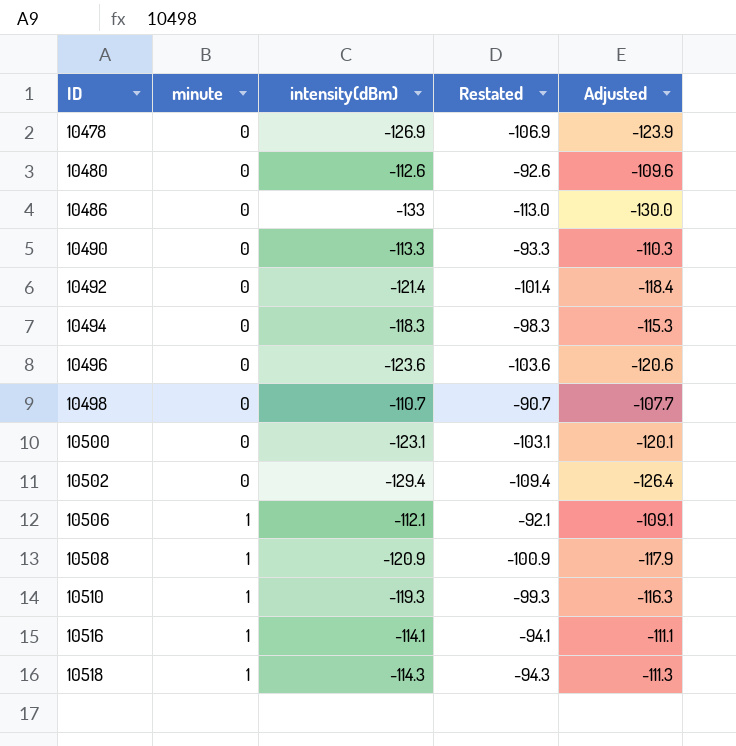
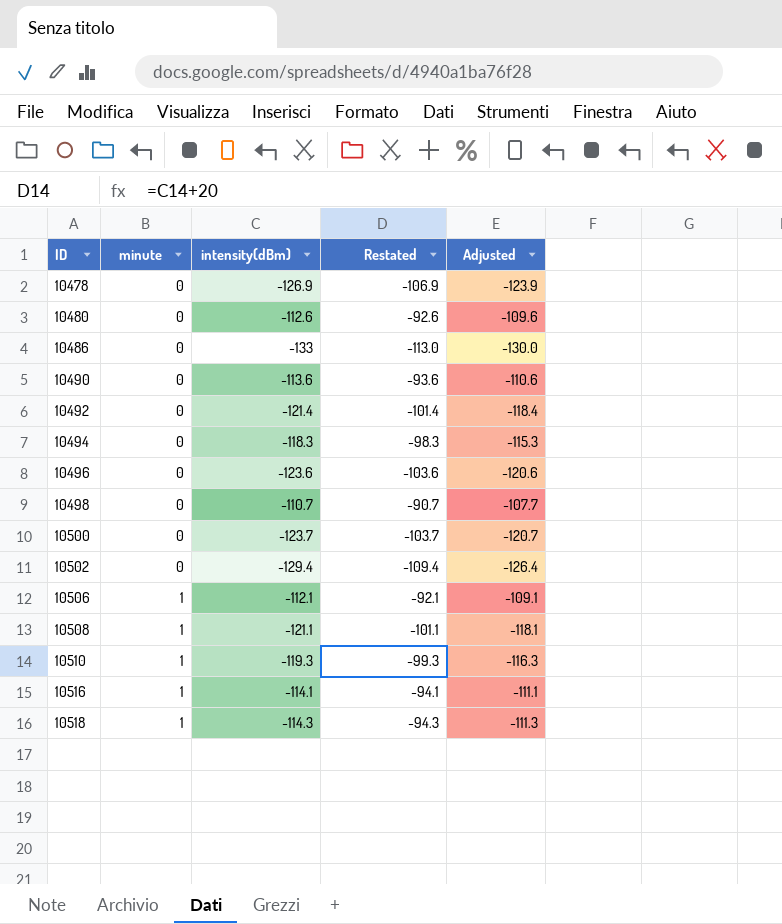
10490 | intensity(dBm): -113.3 -> -113.6
10490 | Restated: -93.3 -> -93.6
10490 | Adjusted: -110.3 -> -110.6
10500 | intensity(dBm): -123.1 -> -123.7
10500 | Restated: -103.1 -> -103.7
10500 | Adjusted: -120.1 -> -120.7
10508 | intensity(dBm): -120.9 -> -121.1
10508 | Restated: -100.9 -> -101.1
10508 | Adjusted: -117.9 -> -118.1

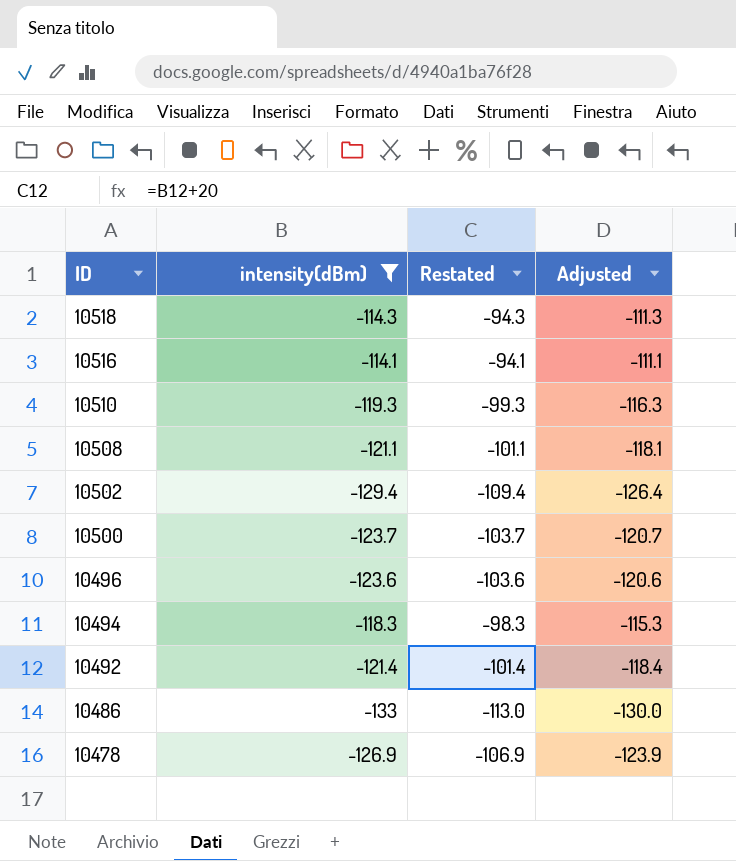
filter: none -> intensity(dBm) <= -114.1
row order: ID ascending -> ID descending
column minute | position: 2 -> none

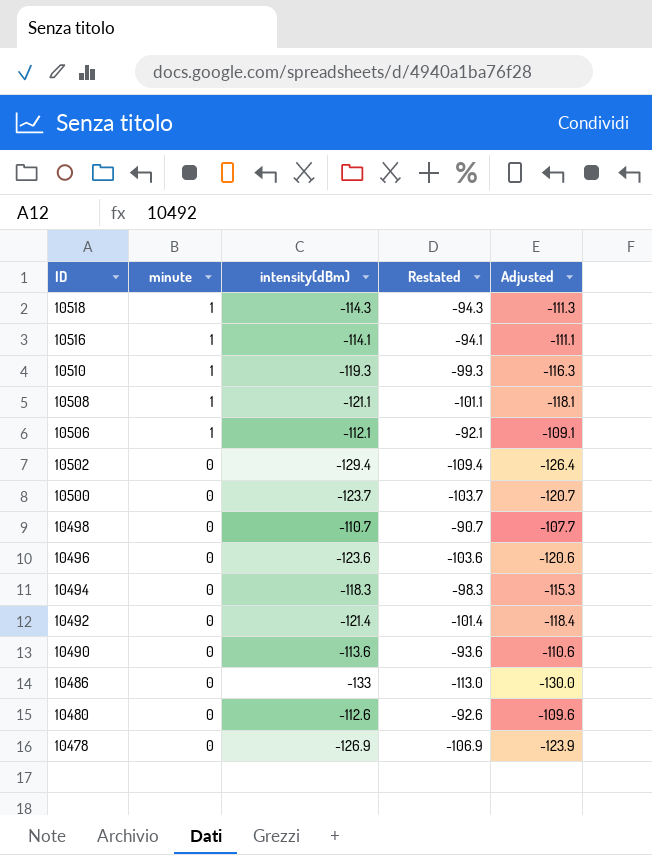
filter: intensity(dBm) <= -114.1 -> none
column minute | position: none -> 2

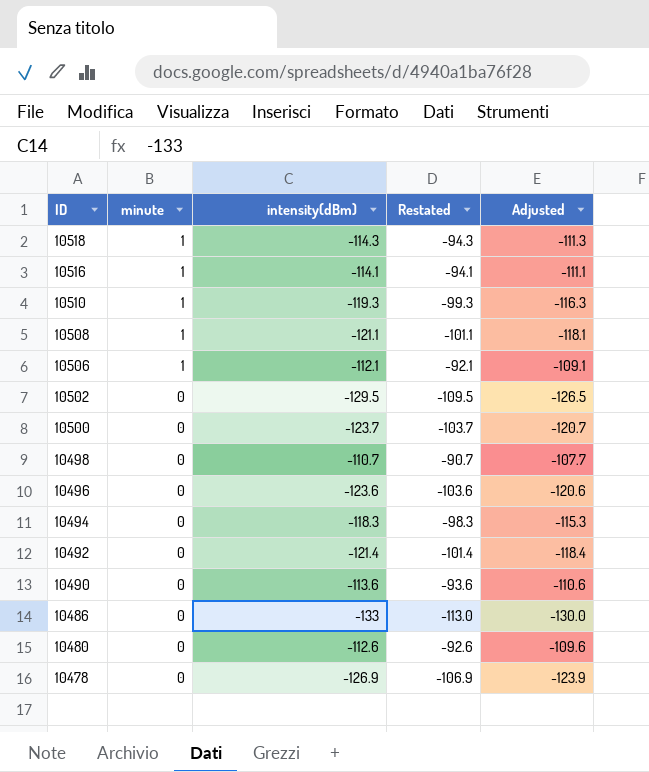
10502 | intensity(dBm): -129.4 -> -129.5
10502 | Restated: -109.4 -> -109.5
10502 | Adjusted: -126.4 -> -126.5

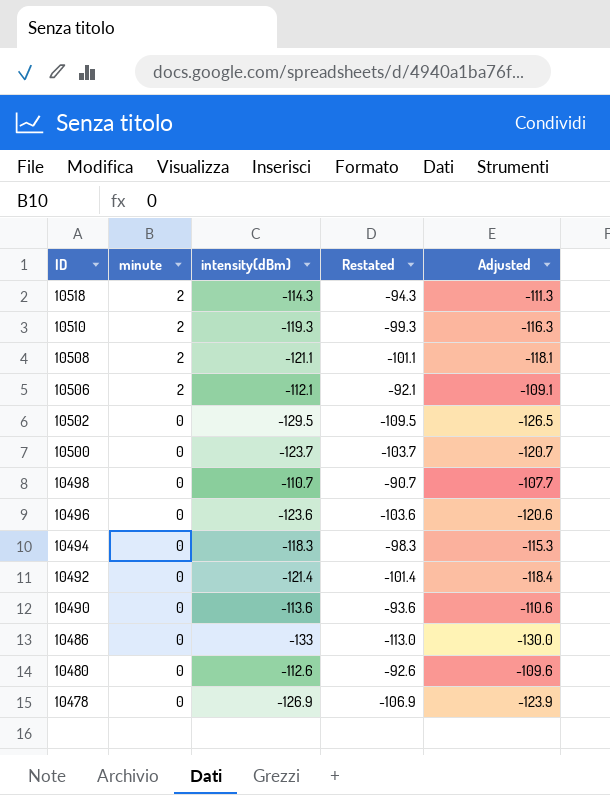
row 10516: 1 | -114.1 | -94.1 | -111.1 -> none
10518 | minute: 1 -> 2
10510 | minute: 1 -> 2
10508 | minute: 1 -> 2
10506 | minute: 1 -> 2

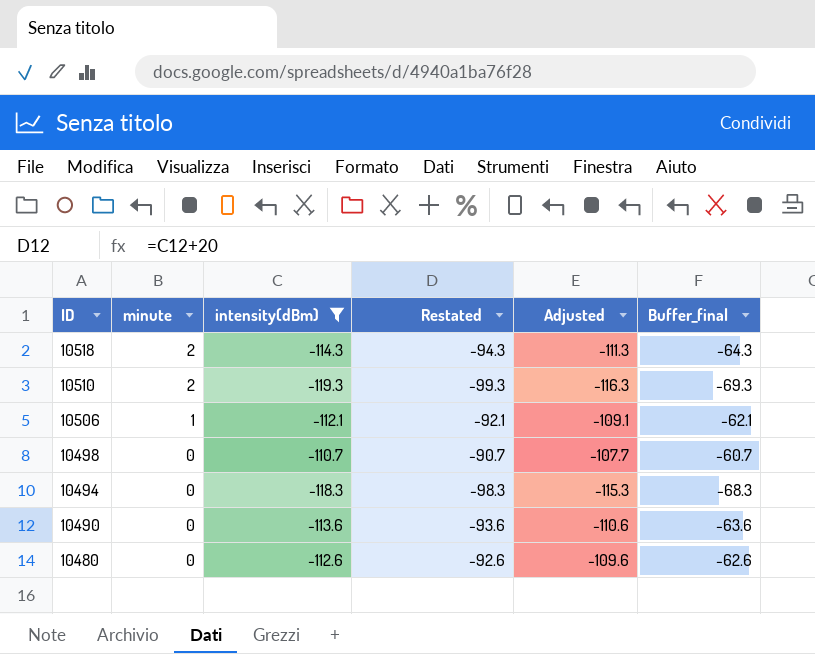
filter: none -> intensity(dBm) >= -119.3
column Buffer_final | formula: none -> [intensity(dBm)] + 50
10506 | minute: 2 -> 1

